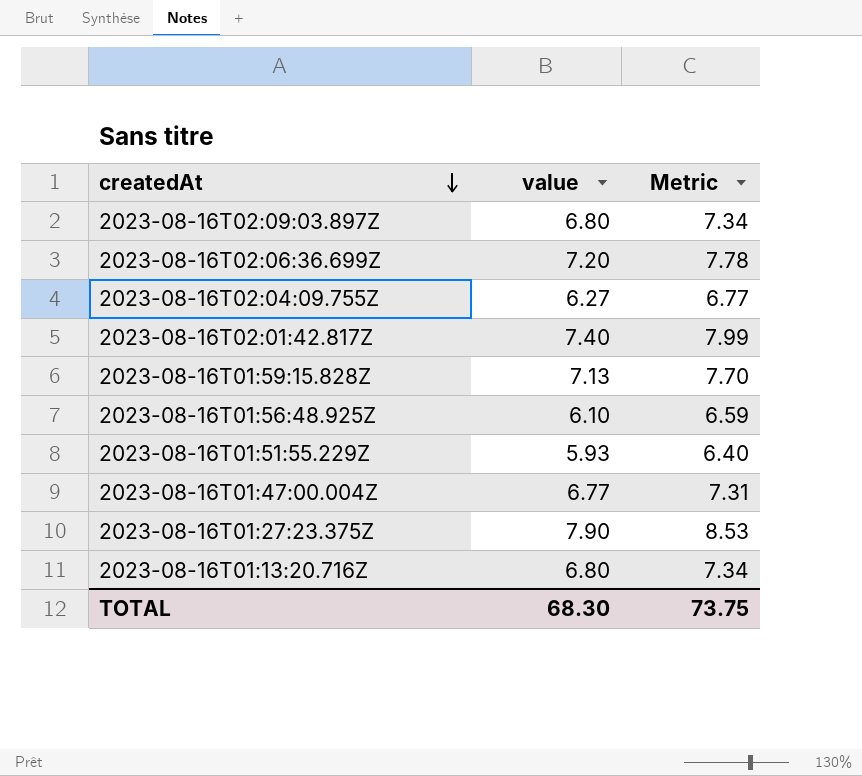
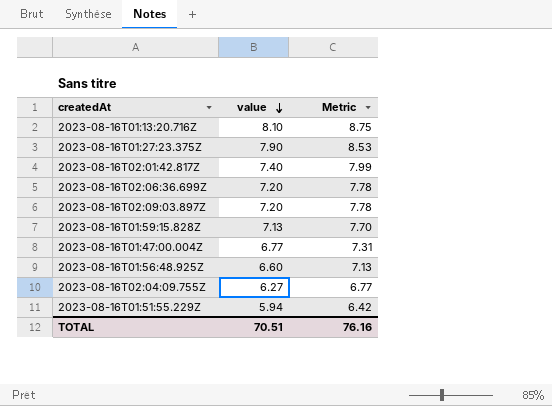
row order: createdAt descending -> value descending
2023-08-16T01:13:20.716Z | value: 6.80 -> 8.10
2023-08-16T01:13:20.716Z | Metric: 7.34 -> 8.75
2023-08-16T02:09:03.897Z | value: 6.80 -> 7.20
2023-08-16T02:09:03.897Z | Metric: 7.34 -> 7.78
2023-08-16T01:56:48.925Z | value: 6.10 -> 6.60
2023-08-16T01:56:48.925Z | Metric: 6.59 -> 7.13
2023-08-16T01:51:55.229Z | value: 5.93 -> 5.94
2023-08-16T01:51:55.229Z | Metric: 6.40 -> 6.42
TOTAL | value: 68.30 -> 70.51
TOTAL | Metric: 73.75 -> 76.16

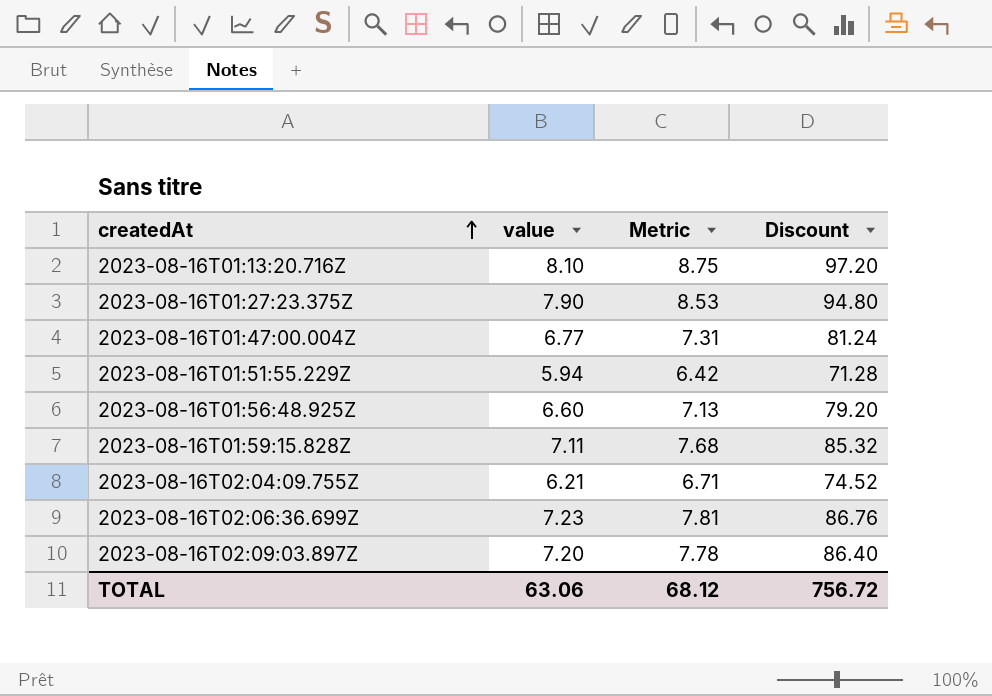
row order: value descending -> createdAt ascending
column Discount | formula: none -> [value] * 12
row 2023-08-16T02:01:42.817Z: 7.40 | 7.99 -> none
2023-08-16T01:59:15.828Z | value: 7.13 -> 7.11
2023-08-16T01:59:15.828Z | Metric: 7.70 -> 7.68
2023-08-16T02:04:09.755Z | value: 6.27 -> 6.21
2023-08-16T02:04:09.755Z | Metric: 6.77 -> 6.71
2023-08-16T02:06:36.699Z | value: 7.20 -> 7.23
2023-08-16T02:06:36.699Z | Metric: 7.78 -> 7.81
TOTAL | value: 70.51 -> 63.06
TOTAL | Metric: 76.16 -> 68.12

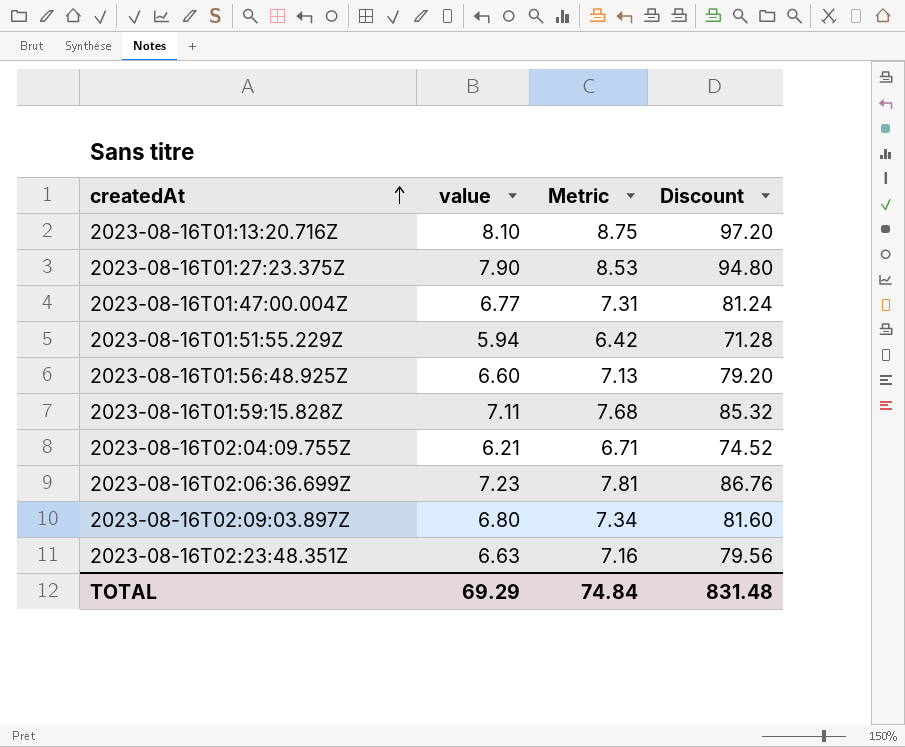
2023-08-16T02:09:03.897Z | value: 7.20 -> 6.80
2023-08-16T02:09:03.897Z | Metric: 7.78 -> 7.34
2023-08-16T02:09:03.897Z | Discount: 86.40 -> 81.60
row 2023-08-16T02:23:48.351Z: none -> 6.63 | 7.16 | 79.56
TOTAL | value: 63.06 -> 69.29
TOTAL | Metric: 68.12 -> 74.84
TOTAL | Discount: 756.72 -> 831.48

